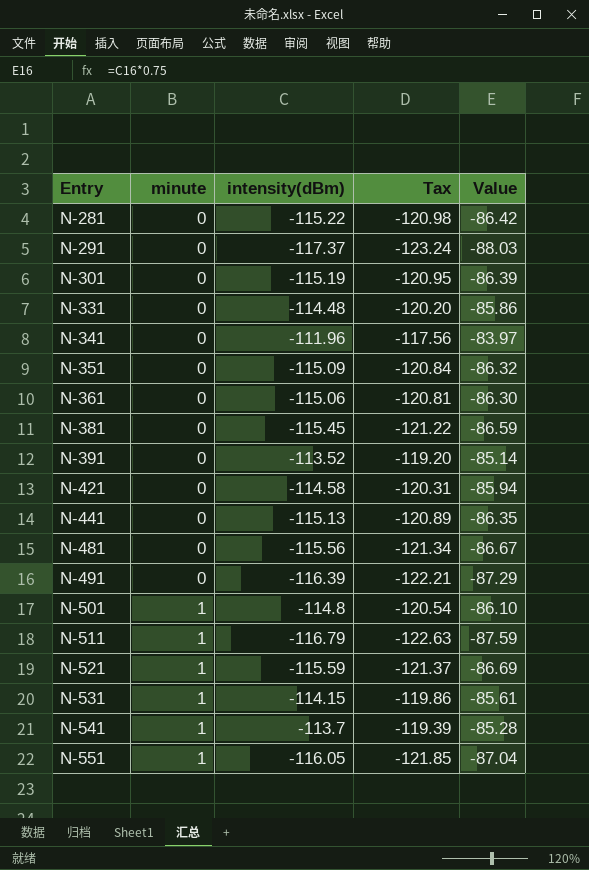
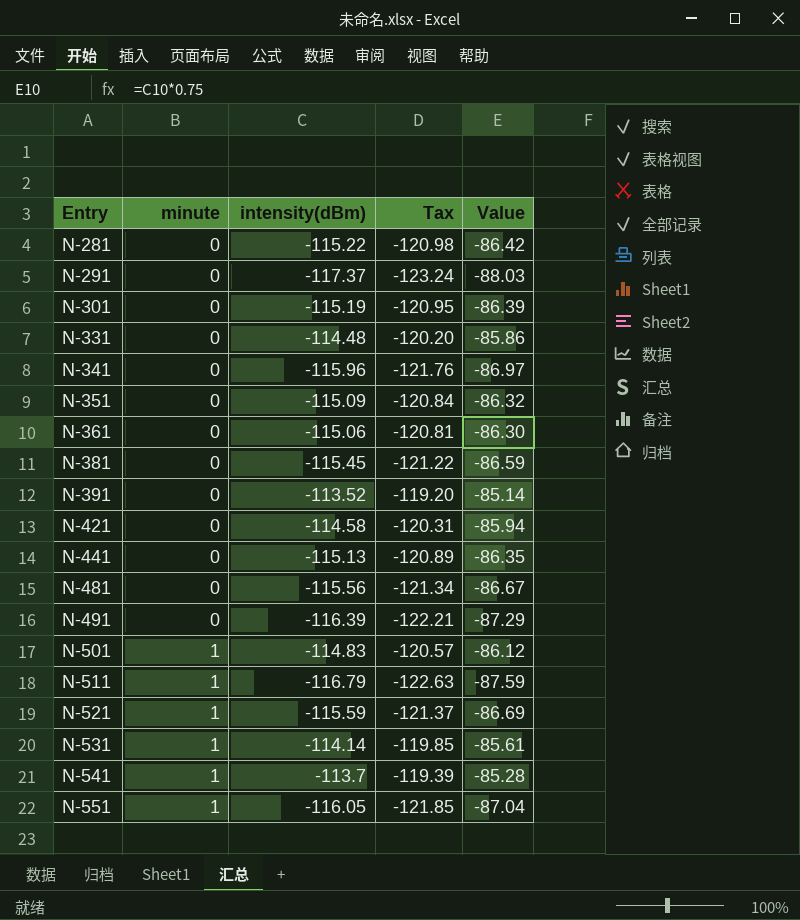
N-341 | intensity(dBm): -111.96 -> -115.96
N-341 | Tax: -117.56 -> -121.76
N-341 | Value: -83.97 -> -86.97
N-501 | intensity(dBm): -114.8 -> -114.83
N-501 | Tax: -120.54 -> -120.57
N-501 | Value: -86.10 -> -86.12
N-531 | intensity(dBm): -114.15 -> -114.14
N-531 | Tax: -119.86 -> -119.85

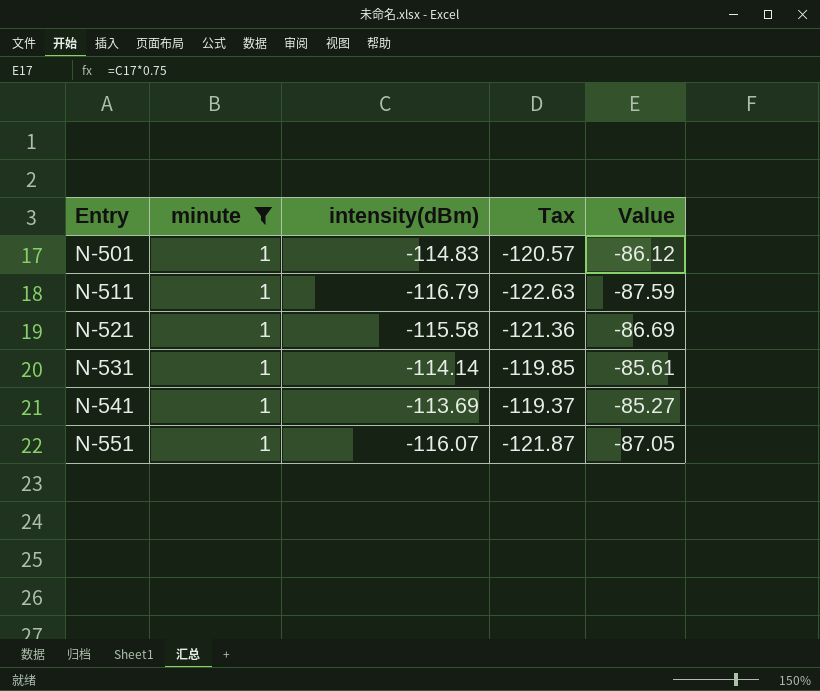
filter: none -> minute = 1
N-521 | intensity(dBm): -115.59 -> -115.58
N-521 | Tax: -121.37 -> -121.36
N-541 | intensity(dBm): -113.7 -> -113.69
N-541 | Tax: -119.39 -> -119.37
N-541 | Value: -85.28 -> -85.27
N-551 | intensity(dBm): -116.05 -> -116.07
N-551 | Tax: -121.85 -> -121.87
N-551 | Value: -87.04 -> -87.05

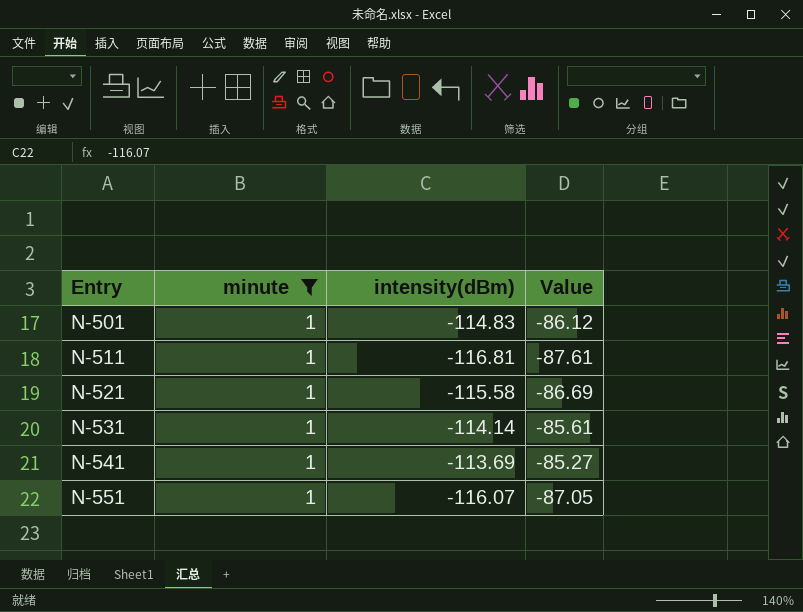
column Tax | formula: [intensity(dBm)] * 1.05 -> none
N-511 | intensity(dBm): -116.79 -> -116.81
N-511 | Value: -87.59 -> -87.61

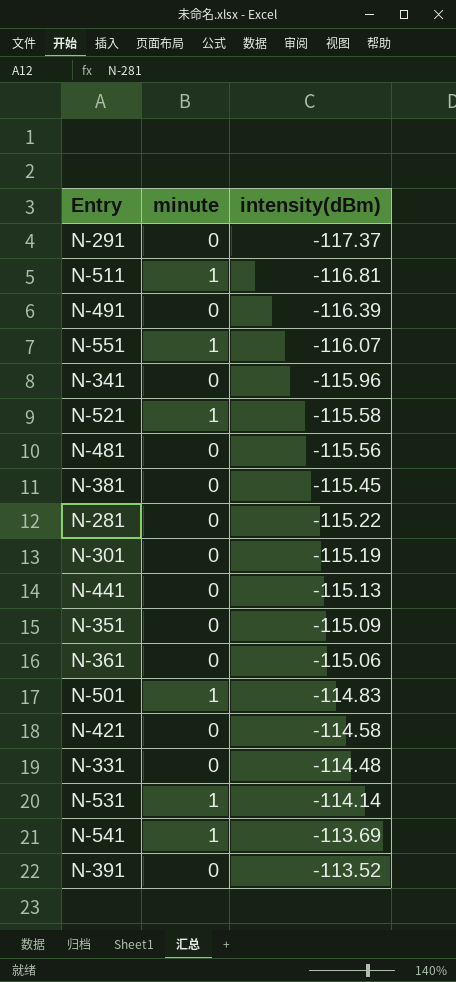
filter: minute = 1 -> none
row order: Entry ascending -> intensity(dBm) ascending
column Value | formula: [intensity(dBm)] * 0.75 -> none

